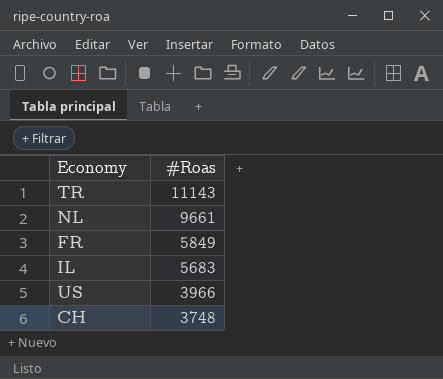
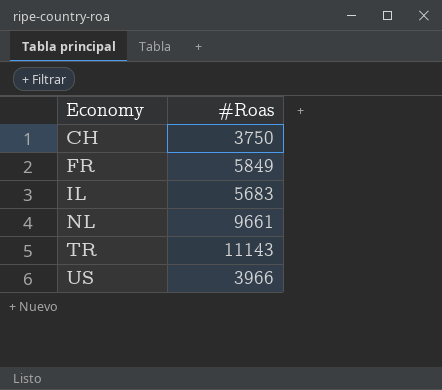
row order: #Roas descending -> Economy ascending
CH | #Roas: 3748 -> 3750

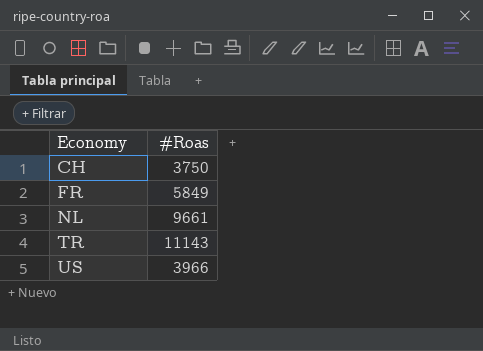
row IL: 5683 -> none

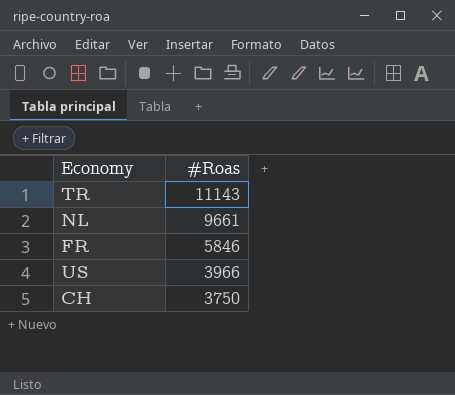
row order: Economy ascending -> #Roas descending
FR | #Roas: 5849 -> 5846

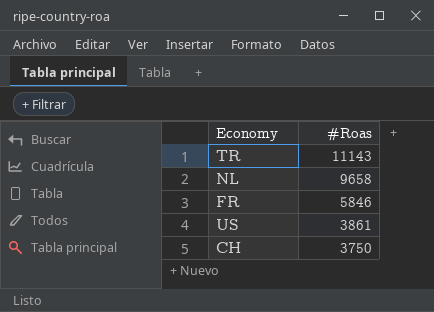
NL | #Roas: 9661 -> 9658
US | #Roas: 3966 -> 3861

